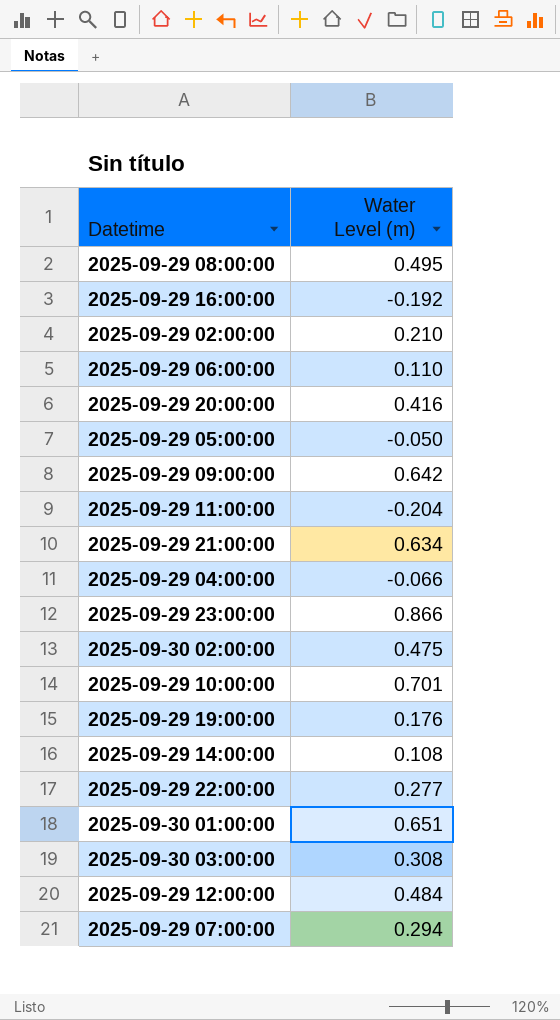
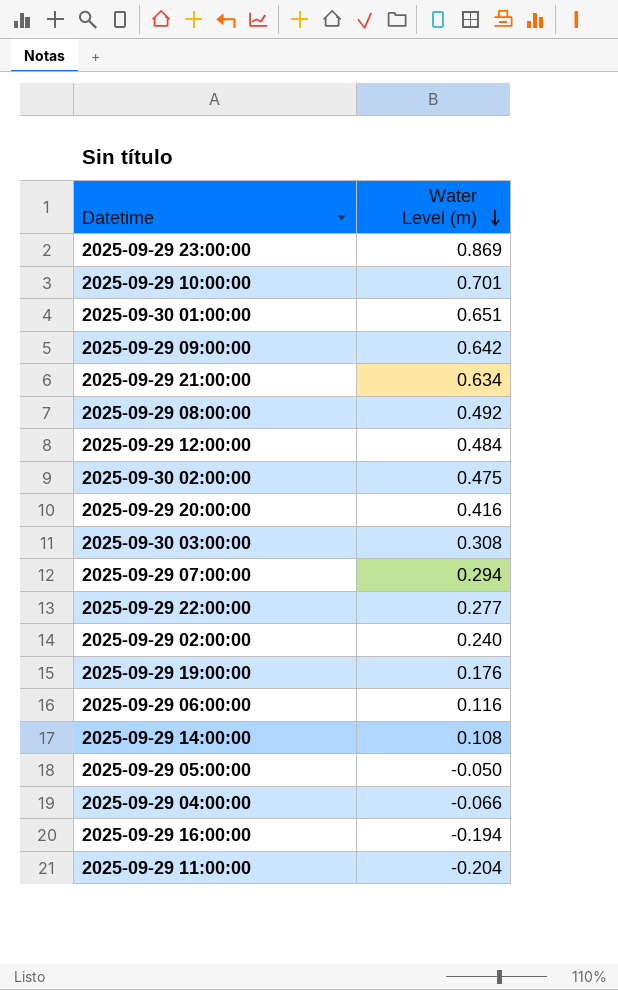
row order: none -> Water Level (m) descending
2025-09-29 23:00:00 | Water Level (m): 0.866 -> 0.869
2025-09-29 08:00:00 | Water Level (m): 0.495 -> 0.492
2025-09-29 02:00:00 | Water Level (m): 0.210 -> 0.240
2025-09-29 06:00:00 | Water Level (m): 0.110 -> 0.116
2025-09-29 16:00:00 | Water Level (m): -0.192 -> -0.194

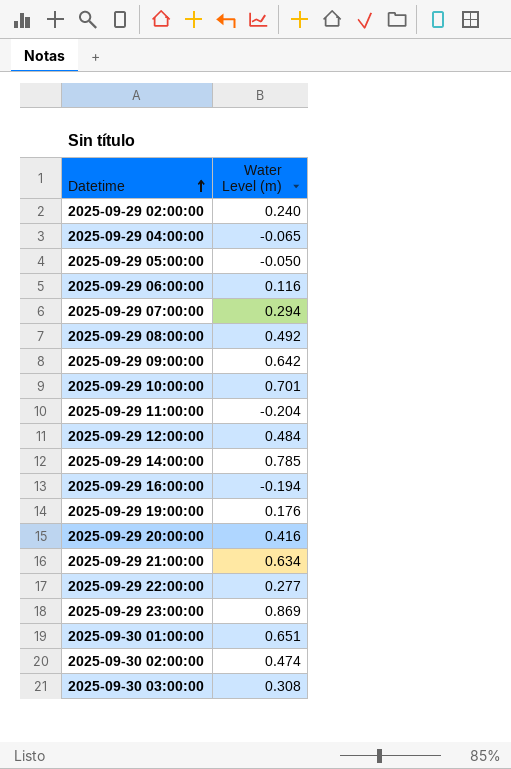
row order: Water Level (m) descending -> Datetime ascending
2025-09-29 04:00:00 | Water Level (m): -0.066 -> -0.065
2025-09-29 14:00:00 | Water Level (m): 0.108 -> 0.785
2025-09-30 02:00:00 | Water Level (m): 0.475 -> 0.474

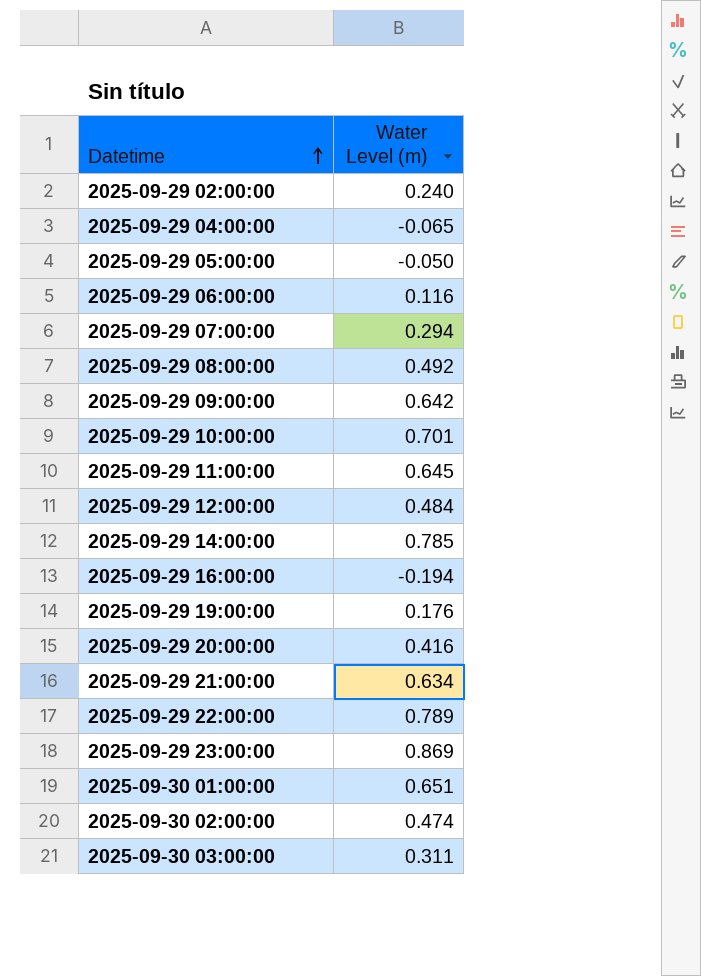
2025-09-29 11:00:00 | Water Level (m): -0.204 -> 0.645
2025-09-29 22:00:00 | Water Level (m): 0.277 -> 0.789
2025-09-30 03:00:00 | Water Level (m): 0.308 -> 0.311

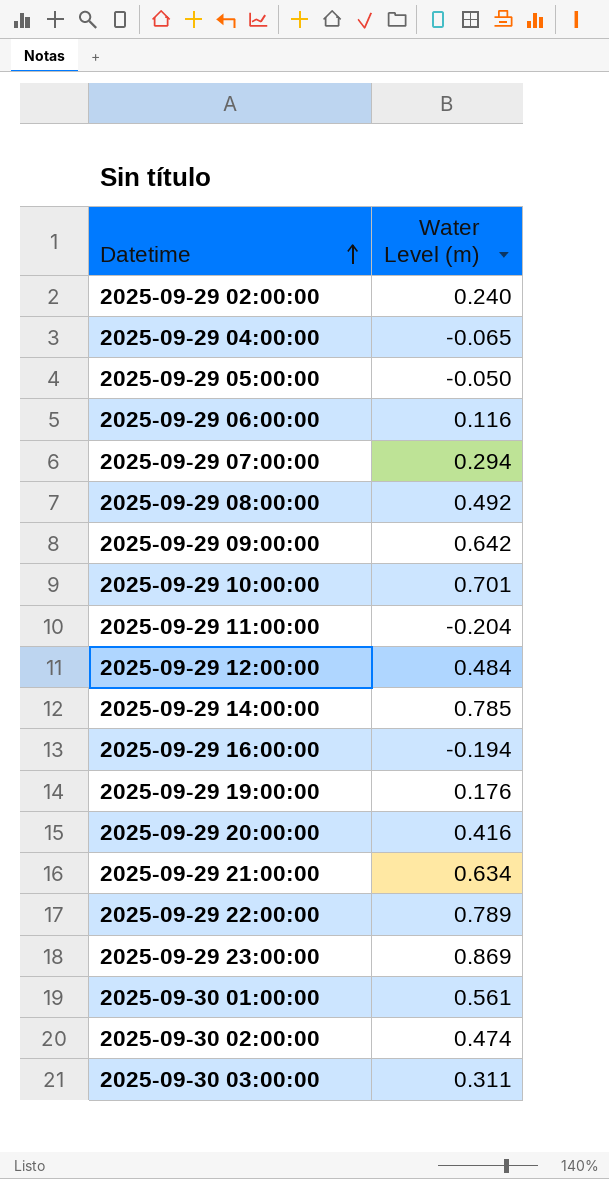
2025-09-29 11:00:00 | Water Level (m): 0.645 -> -0.204
2025-09-30 01:00:00 | Water Level (m): 0.651 -> 0.561

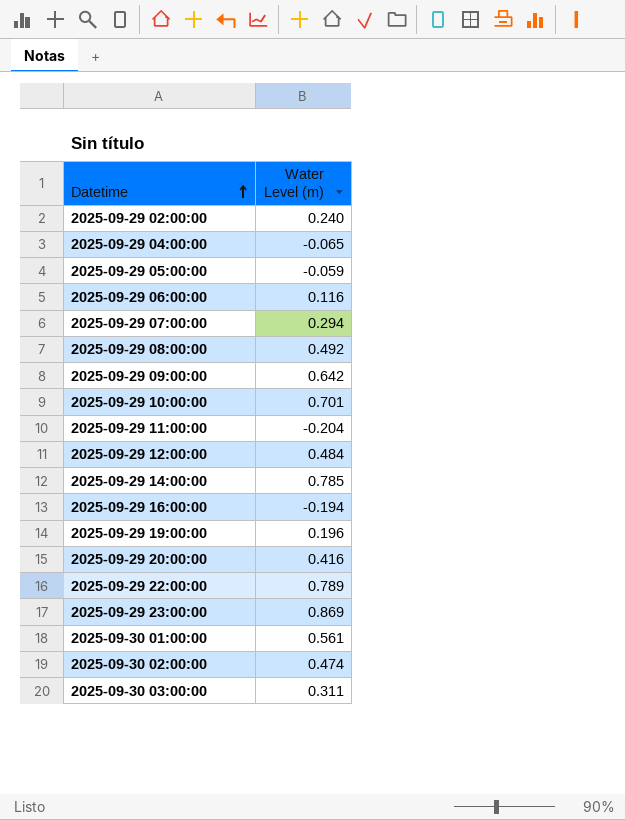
row 2025-09-29 21:00:00: 0.634 -> none
2025-09-29 05:00:00 | Water Level (m): -0.050 -> -0.059
2025-09-29 19:00:00 | Water Level (m): 0.176 -> 0.196

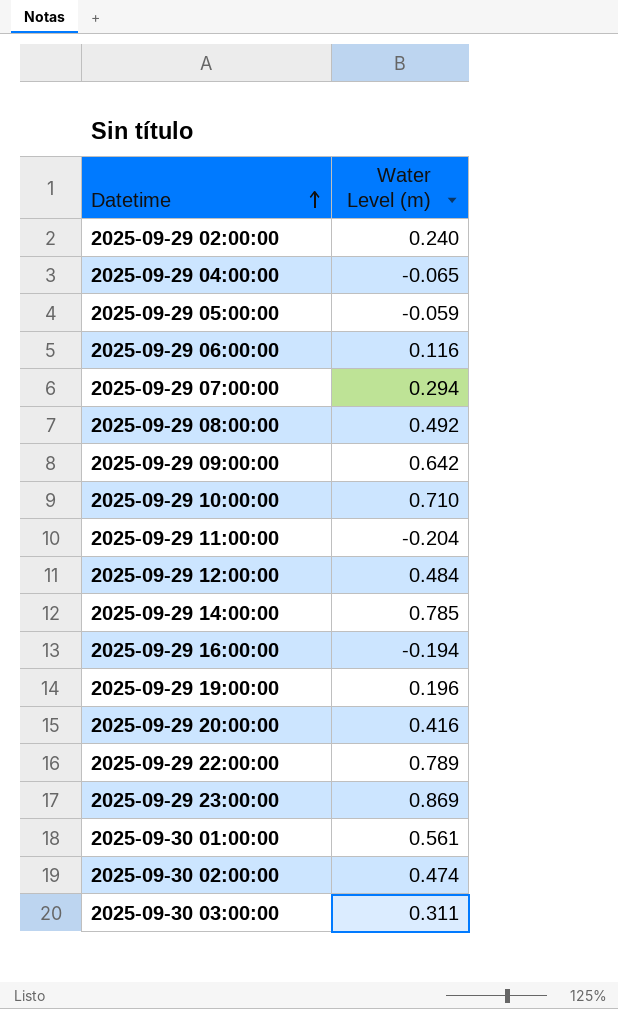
2025-09-29 10:00:00 | Water Level (m): 0.701 -> 0.710

